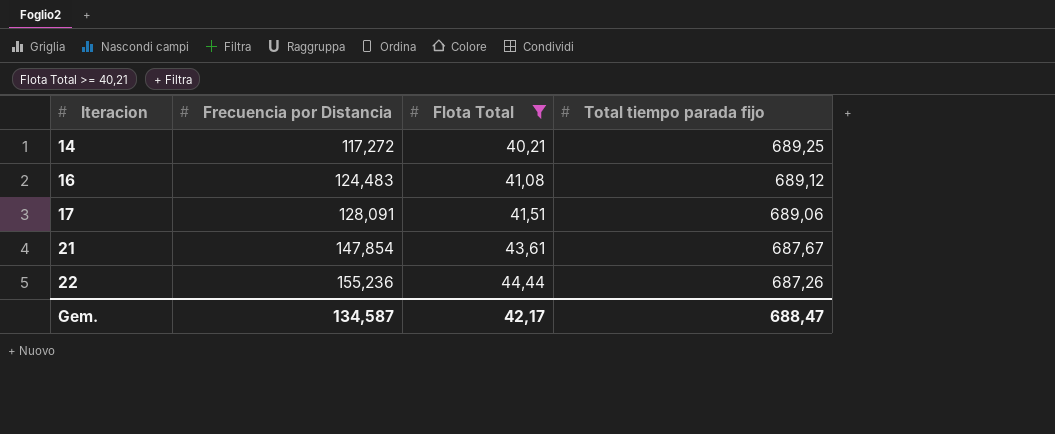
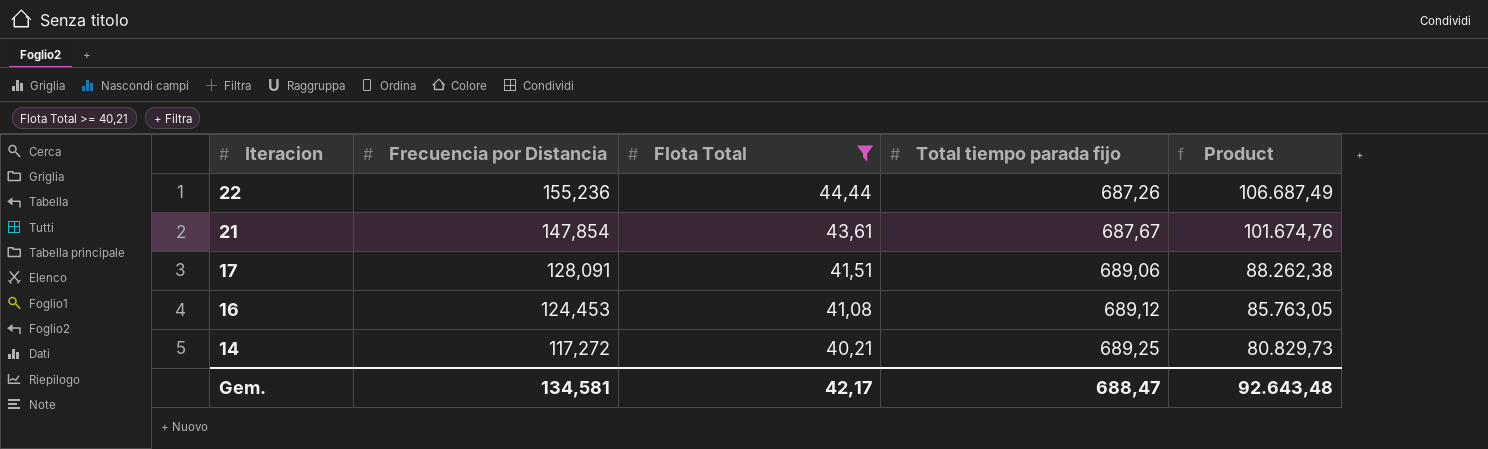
row order: Iteracion ascending -> Iteracion descending
column Product | formula: none -> [Frecuencia por Distancia] * [Total tiempo parada fijo]
16 | Frecuencia por Distancia: 124,483 -> 124,453
Gem. | Frecuencia por Distancia: 134,587 -> 134,581

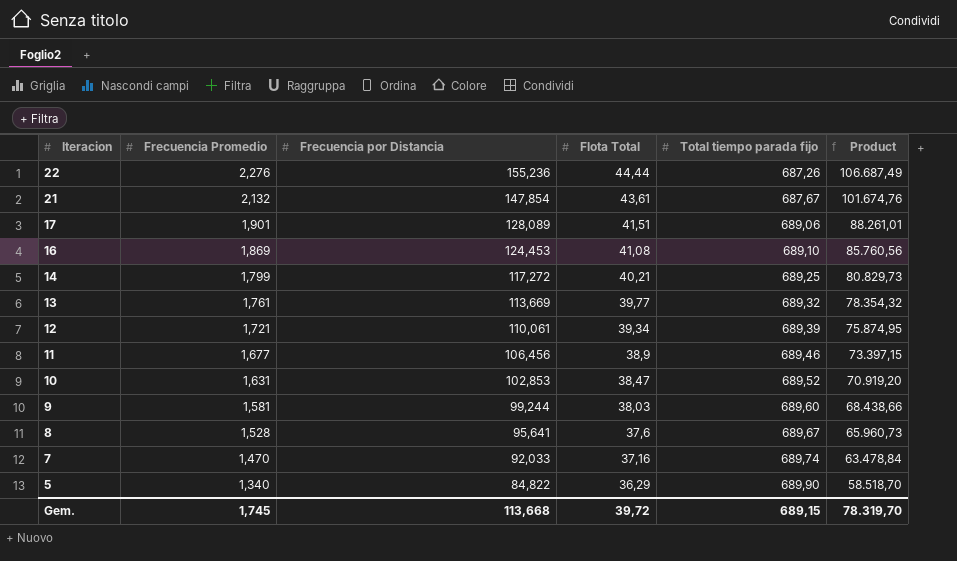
filter: Flota Total >= 40,21 -> none
column Frecuencia Promedio | position: none -> 2
17 | Frecuencia por Distancia: 128,091 -> 128,089
17 | Product: 88.262,38 -> 88.261,01
16 | Total tiempo parada fijo: 689,12 -> 689,10
16 | Product: 85.763,05 -> 85.760,56
Gem. | Frecuencia por Distancia: 134,581 -> 113,668
Gem. | Flota Total: 42,17 -> 39,72
Gem. | Total tiempo parada fijo: 688,47 -> 689,15
Gem. | Product: 92.643,48 -> 78.319,70

